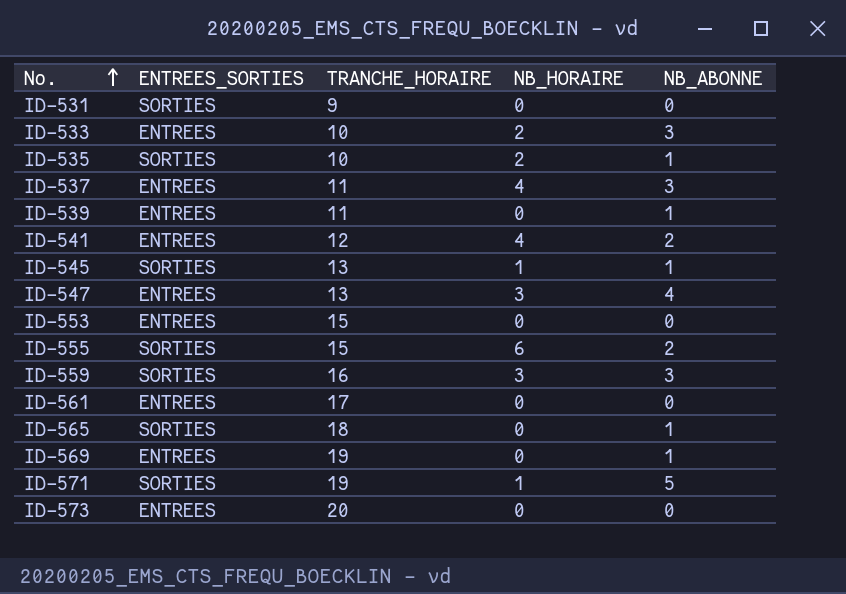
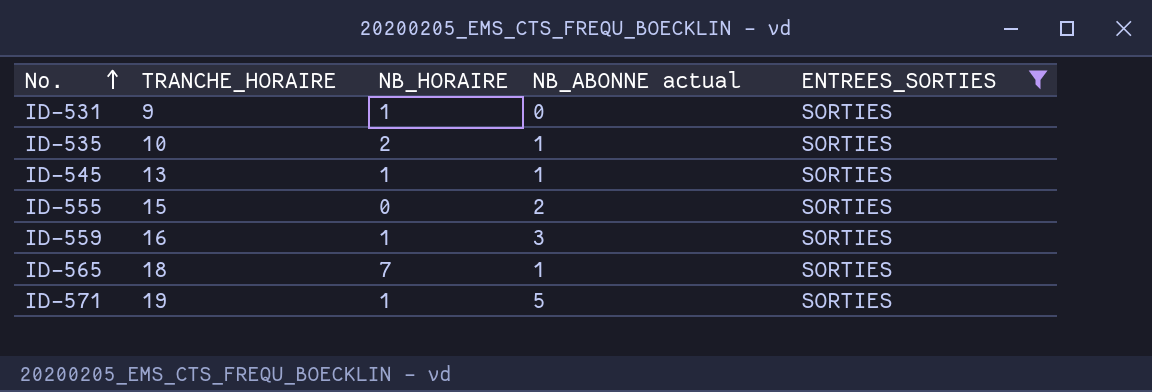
filter: none -> ENTREES_SORTIES = SORTIES
column name: NB_ABONNE -> NB_ABONNE actual
column ENTREES_SORTIES | position: 2 -> 5
ID-531 | NB_HORAIRE: 0 -> 1
ID-555 | NB_HORAIRE: 6 -> 0
ID-559 | NB_HORAIRE: 3 -> 1
ID-565 | NB_HORAIRE: 0 -> 7

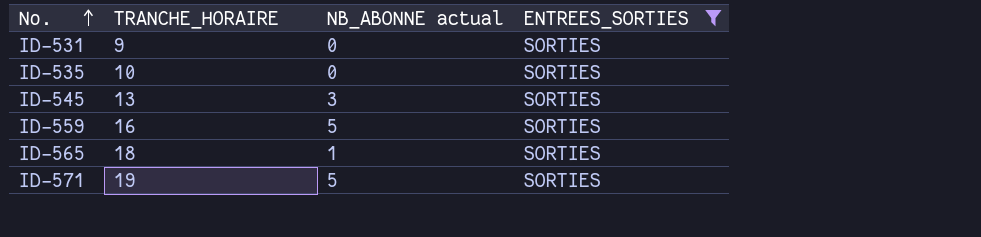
column NB_HORAIRE | position: 3 -> none
row ID-555: 15 | 0 | 2 | SORTIES -> none
ID-535 | NB_ABONNE actual: 1 -> 0
ID-545 | NB_ABONNE actual: 1 -> 3
ID-559 | NB_ABONNE actual: 3 -> 5

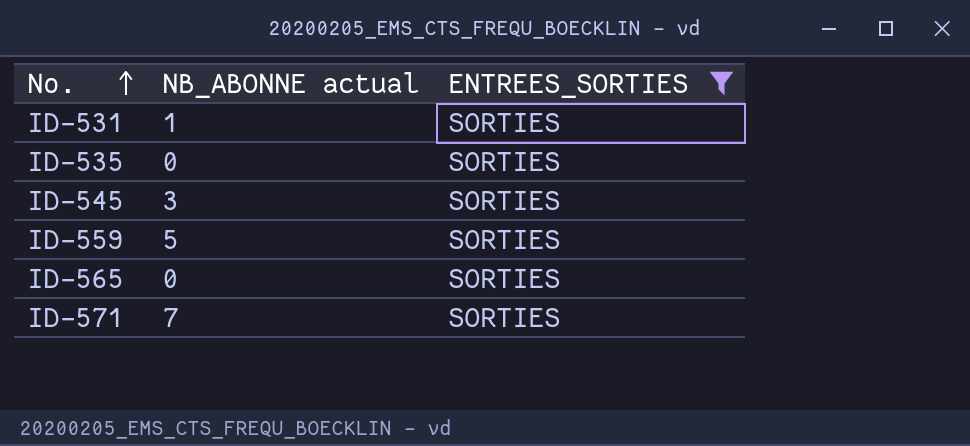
column TRANCHE_HORAIRE | position: 2 -> none
ID-531 | NB_ABONNE actual: 0 -> 1
ID-565 | NB_ABONNE actual: 1 -> 0
ID-571 | NB_ABONNE actual: 5 -> 7

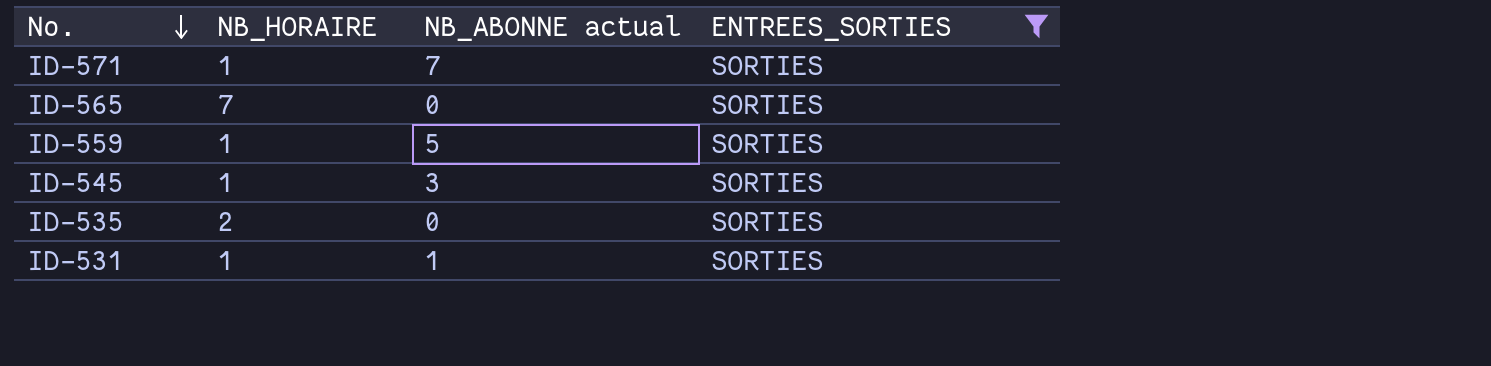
row order: No. ascending -> No. descending
column NB_HORAIRE | position: none -> 2

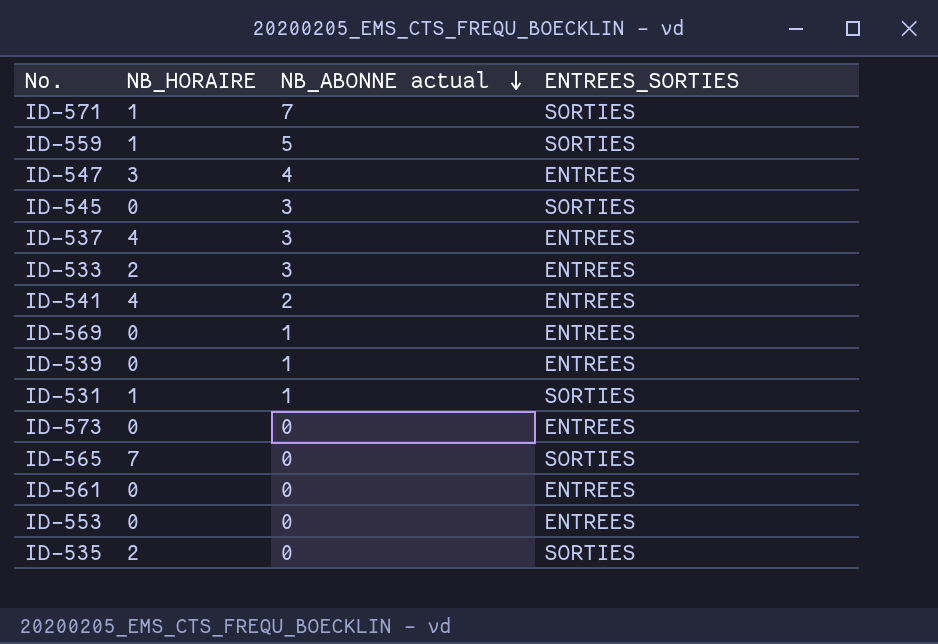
filter: ENTREES_SORTIES = SORTIES -> none
row order: No. descending -> NB_ABONNE actual descending
ID-545 | NB_HORAIRE: 1 -> 0

